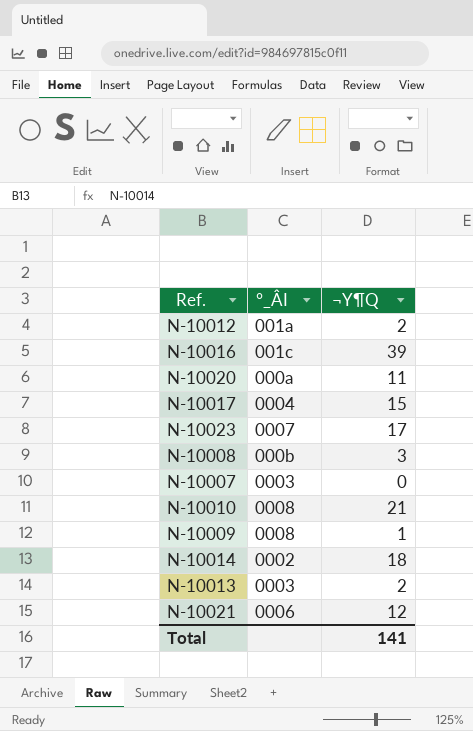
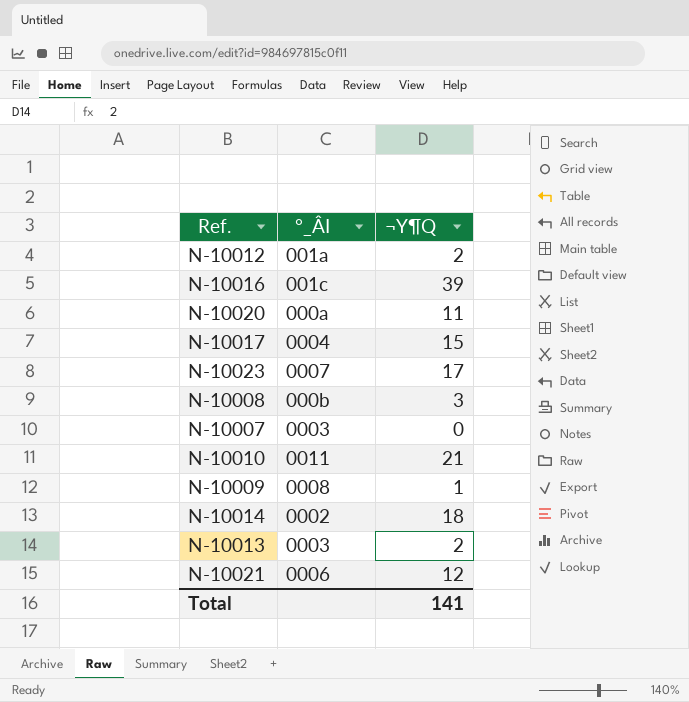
N-10010 | °_ÂI: 0008 -> 0011

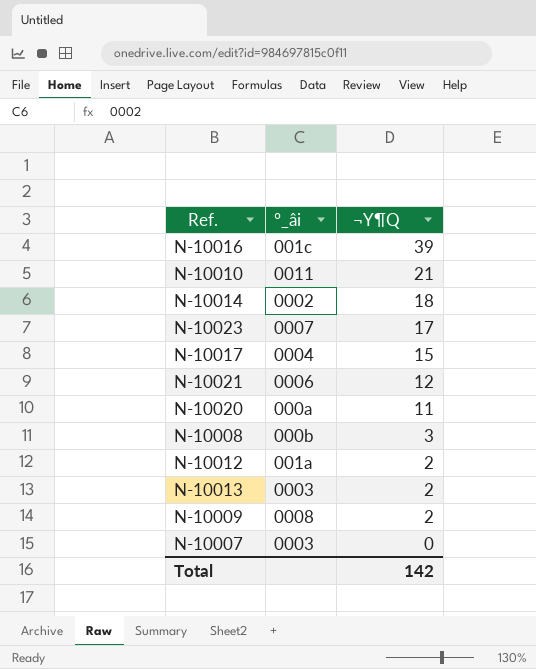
row order: none -> ¬Y¶Q descending
column name: °_ÂI -> °_âi
N-10009 | ¬Y¶Q: 1 -> 2
Total | ¬Y¶Q: 141 -> 142

